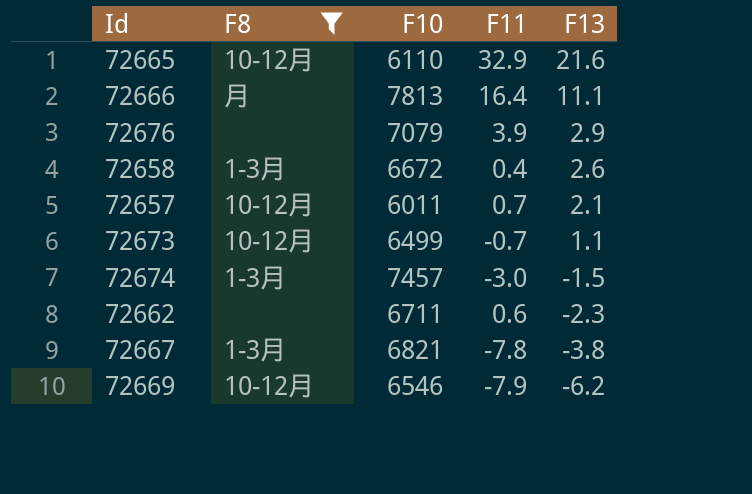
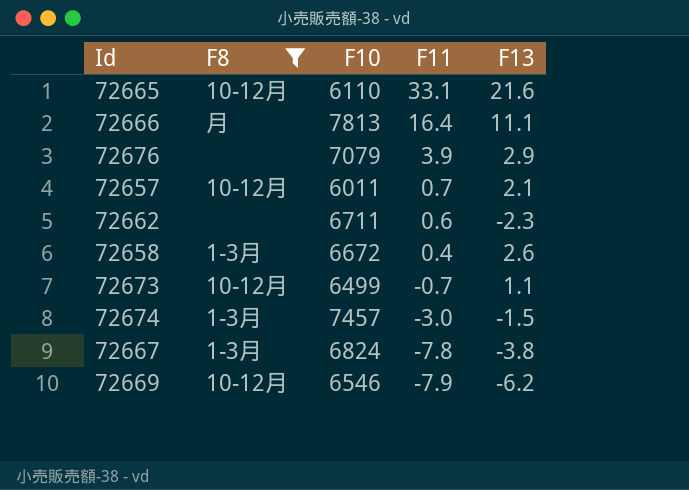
row order: F13 descending -> F11 descending
72665 | F11: 32.9 -> 33.1
72667 | F10: 6821 -> 6824

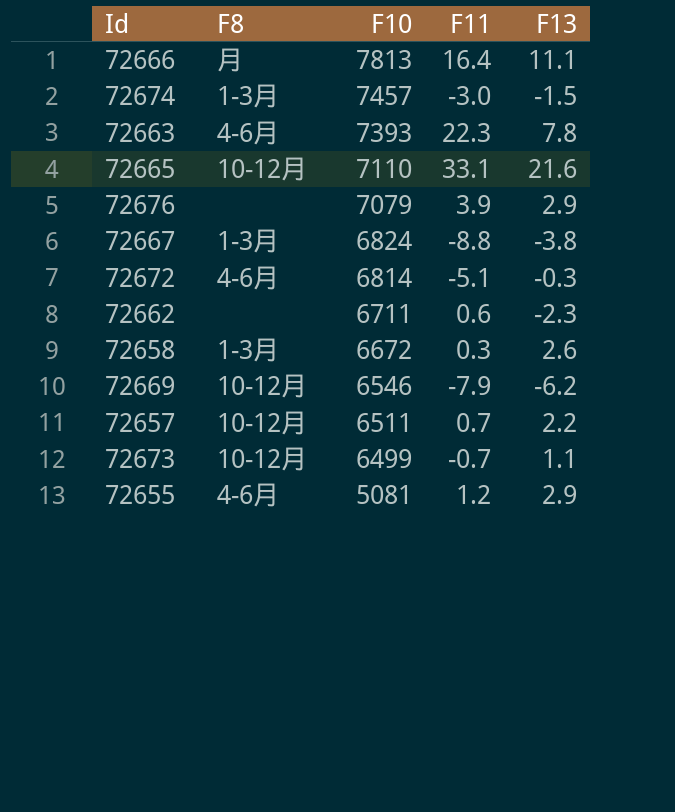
filter: F8 != 4-6月 -> none
row order: F11 descending -> F10 descending
72665 | F10: 6110 -> 7110
72667 | F11: -7.8 -> -8.8
72658 | F11: 0.4 -> 0.3
72657 | F10: 6011 -> 6511
72657 | F13: 2.1 -> 2.2

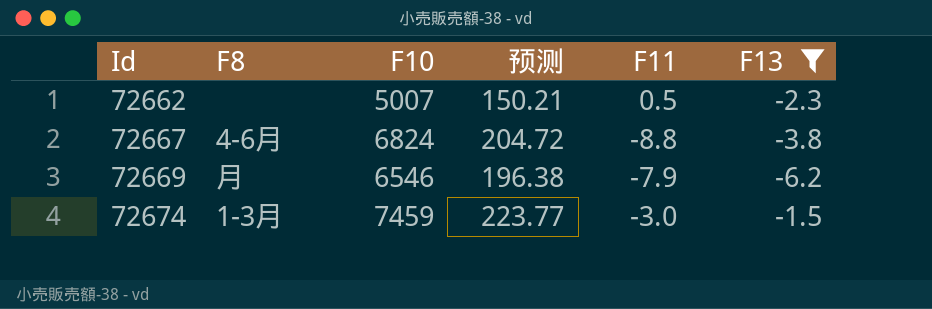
filter: none -> F13 <= -1.5
row order: F10 descending -> Id ascending
column 预测 | formula: none -> [F10] * 0.03
72662 | F10: 6711 -> 5007
72662 | F11: 0.6 -> 0.5
72667 | F8: 1-3月 -> 4-6月
72669 | F8: 10-12月 -> 月
72674 | F10: 7457 -> 7459

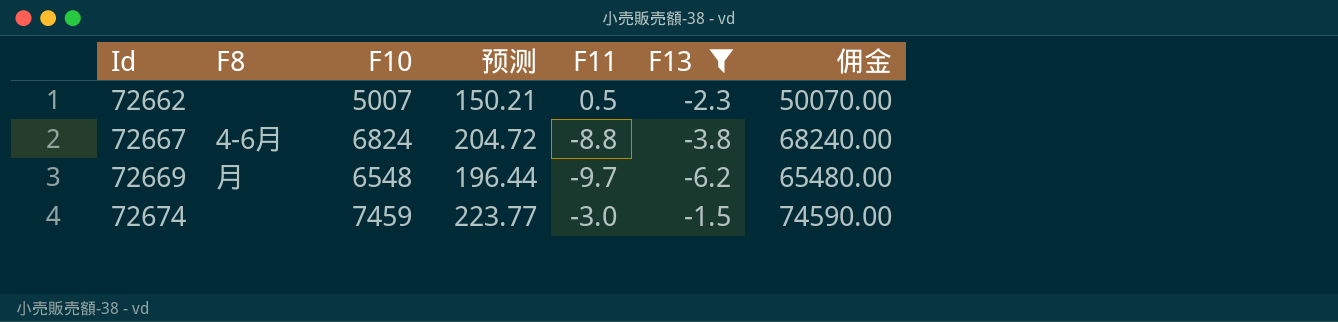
column 佣金 | formula: none -> [F10] * 10
72669 | F10: 6546 -> 6548
72669 | 预测: 196.38 -> 196.44
72669 | F11: -7.9 -> -9.7
72674 | F8: 1-3月 -> none

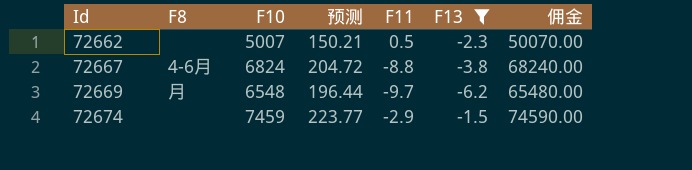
72674 | F11: -3.0 -> -2.9

